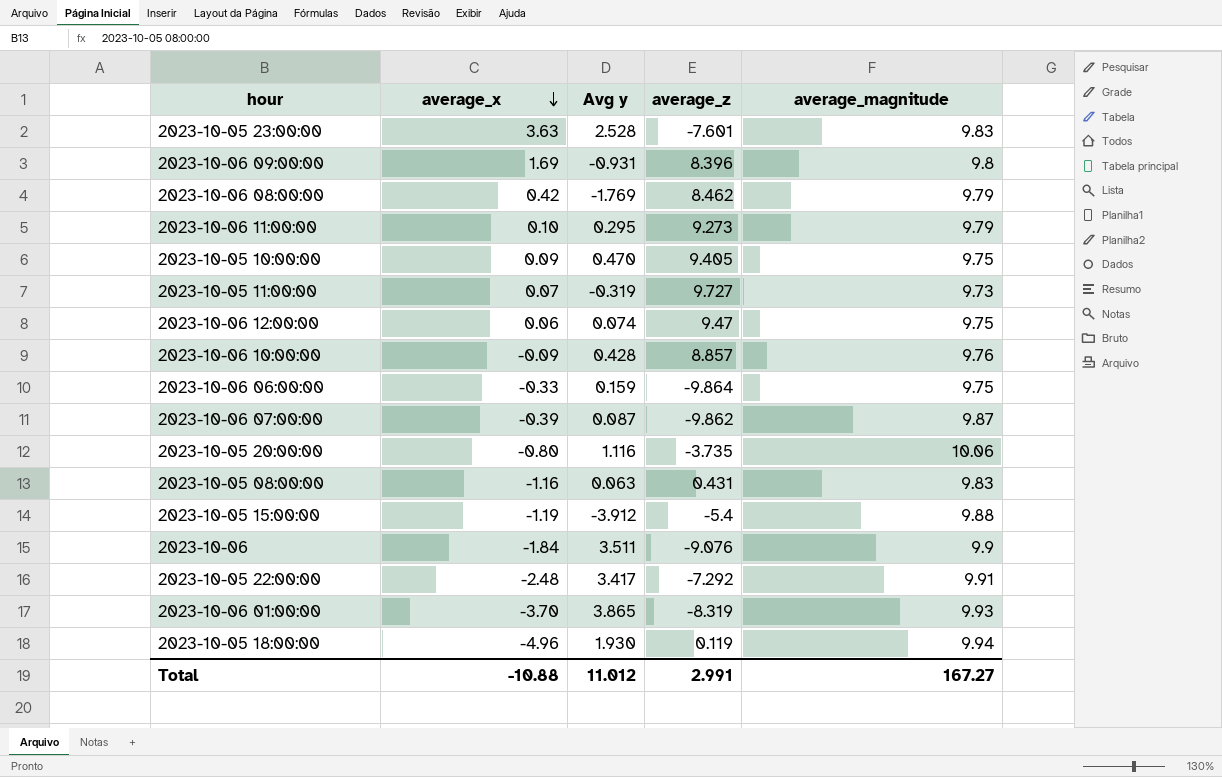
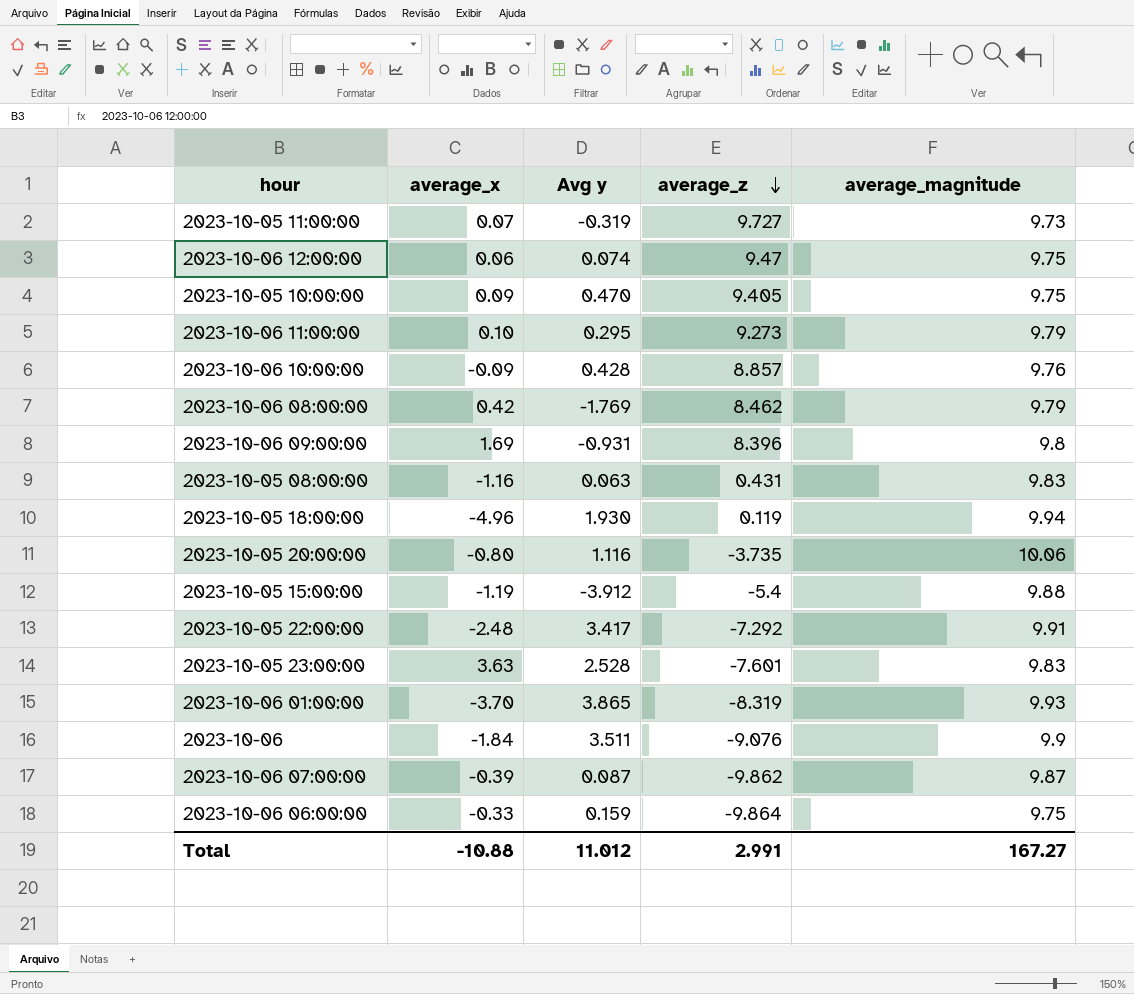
row order: average_x descending -> average_z descending

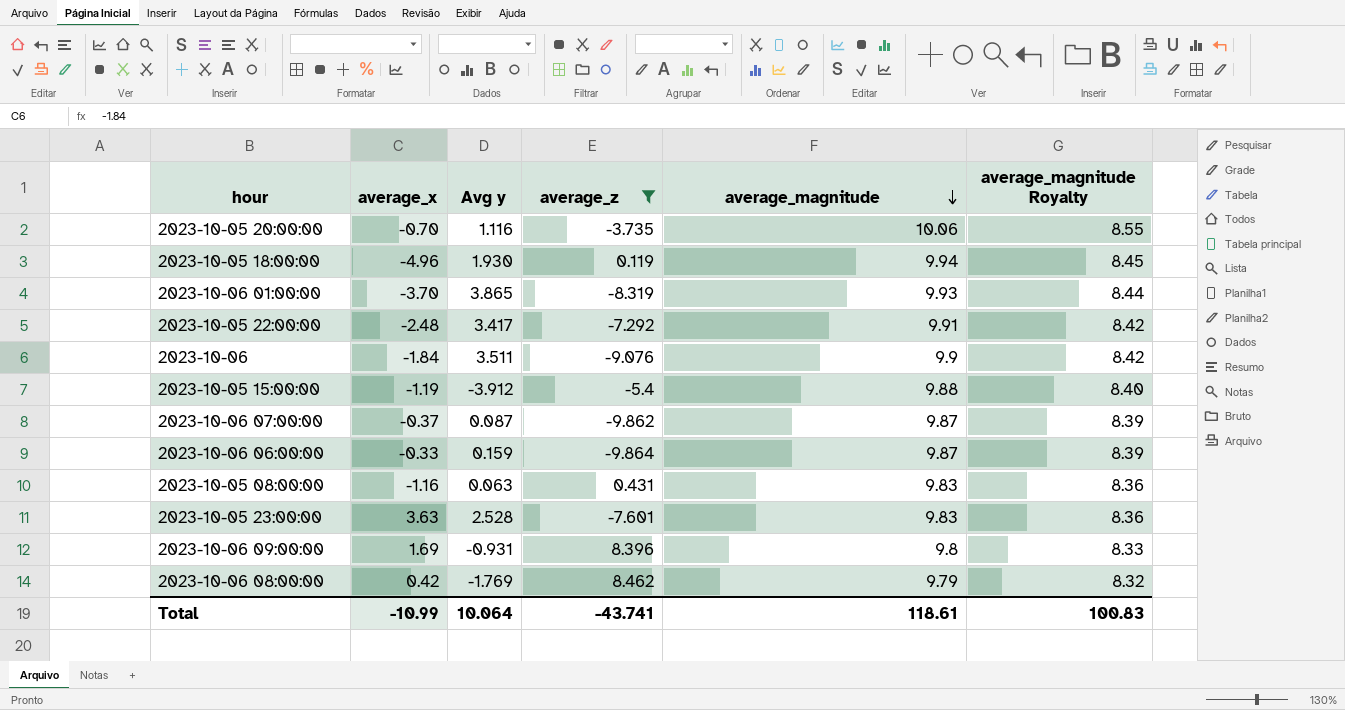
filter: none -> average_z <= 8.462
row order: average_z descending -> average_magnitude descending
column average_magnitude Royalty | formula: none -> [average_magnitude] * 0.85
2023-10-05 20:00:00 | average_x: -0.80 -> -0.70
2023-10-06 07:00:00 | average_x: -0.39 -> -0.37
2023-10-06 06:00:00 | average_magnitude: 9.75 -> 9.87
Total | average_x: -10.88 -> -10.99
Total | Avg y: 11.012 -> 10.064
Total | average_z: 2.991 -> -43.741
Total | average_magnitude: 167.27 -> 118.61

